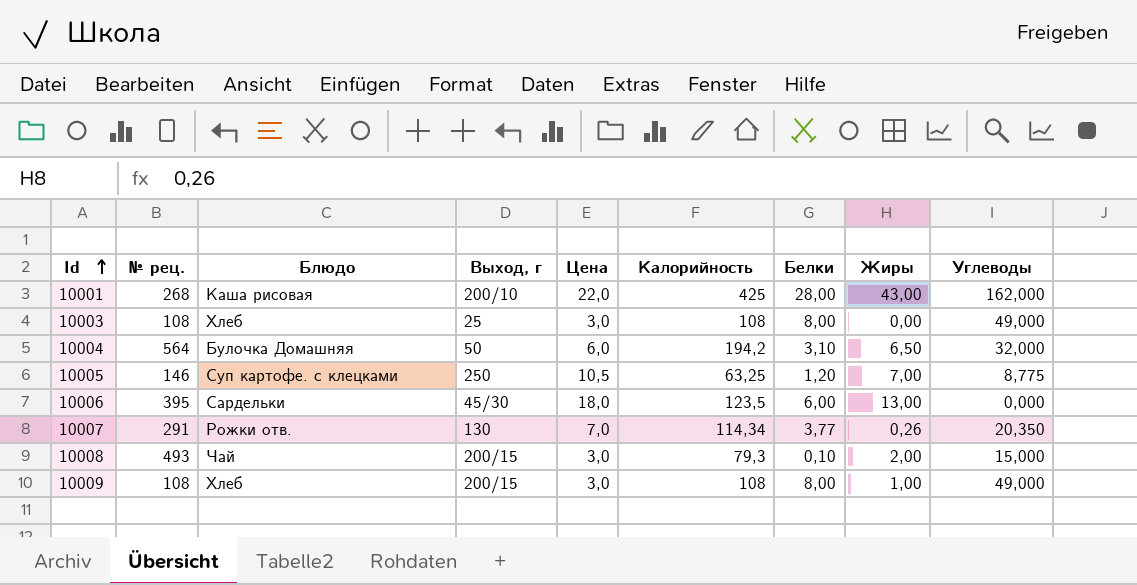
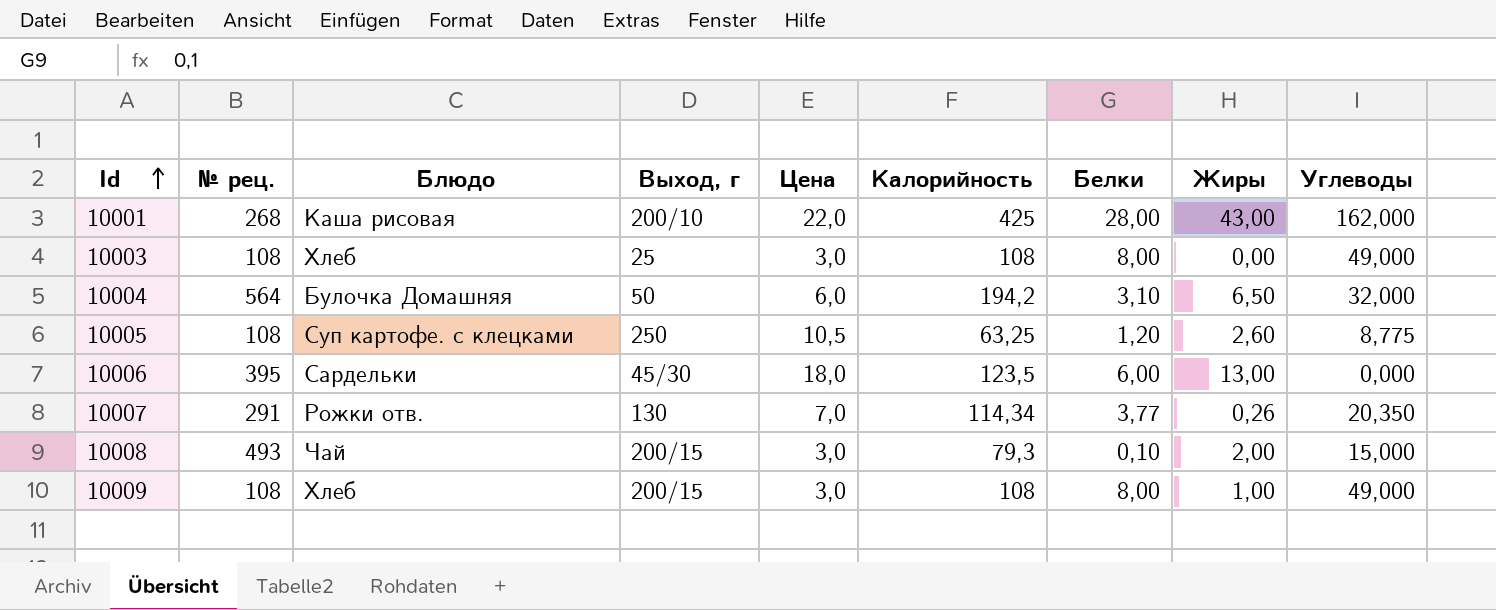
10005 | № рец.: 146 -> 108
10005 | Жиры: 7,00 -> 2,60

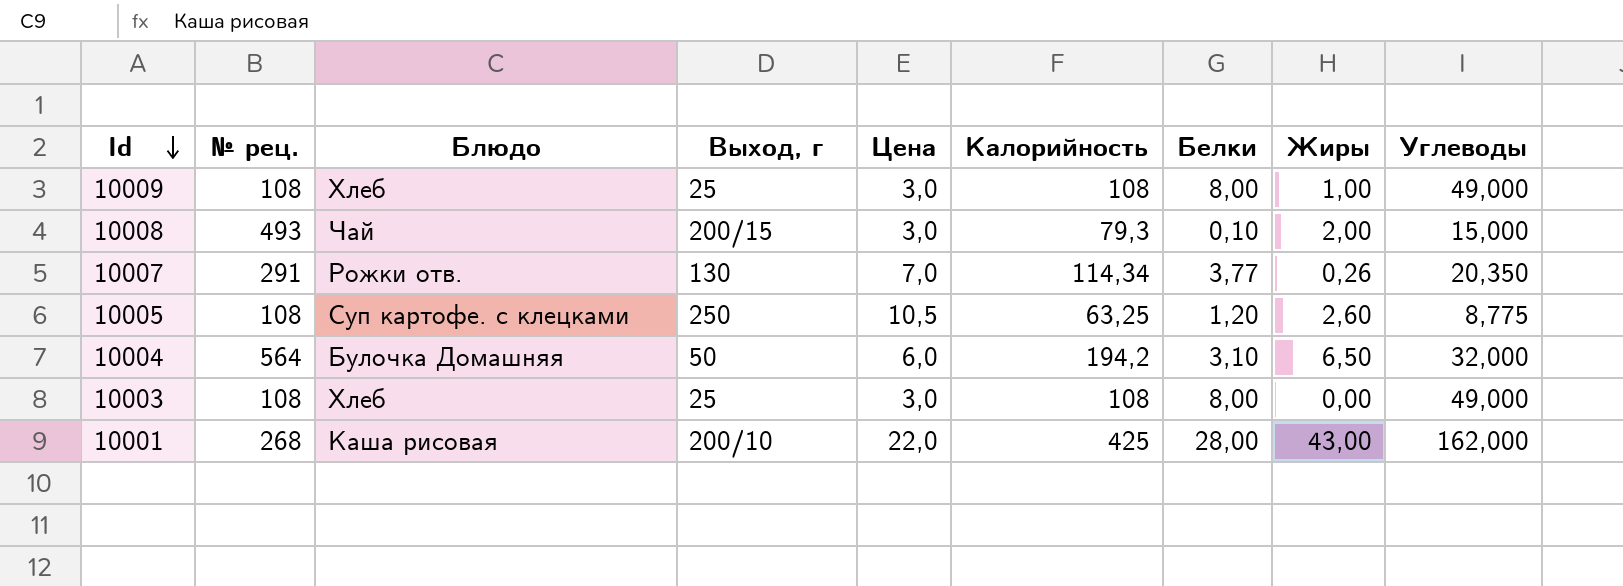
row order: Id ascending -> Id descending
row 10006: 395 | Сардельки | 45/30 | 18,0 | 123,5 | 6,00 | 13,00 | 0,000 -> none
10009 | Выход, г: 200/15 -> 25

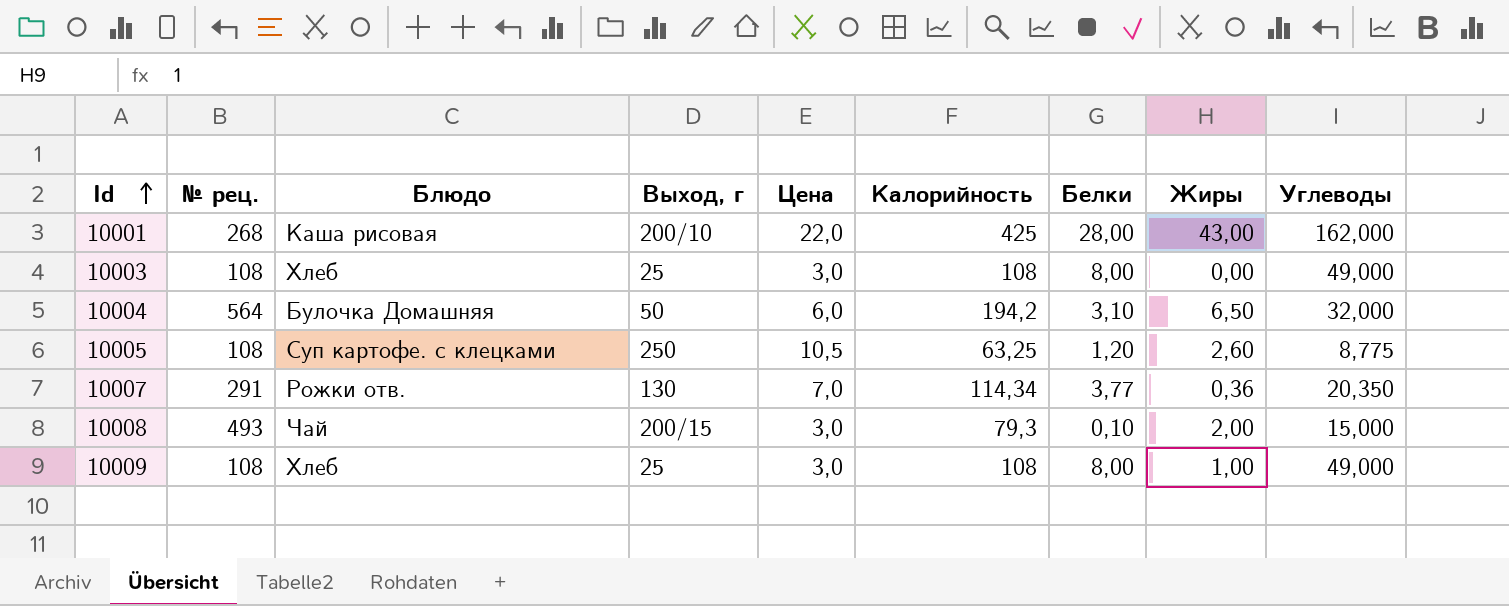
row order: Id descending -> Id ascending
10007 | Жиры: 0,26 -> 0,36

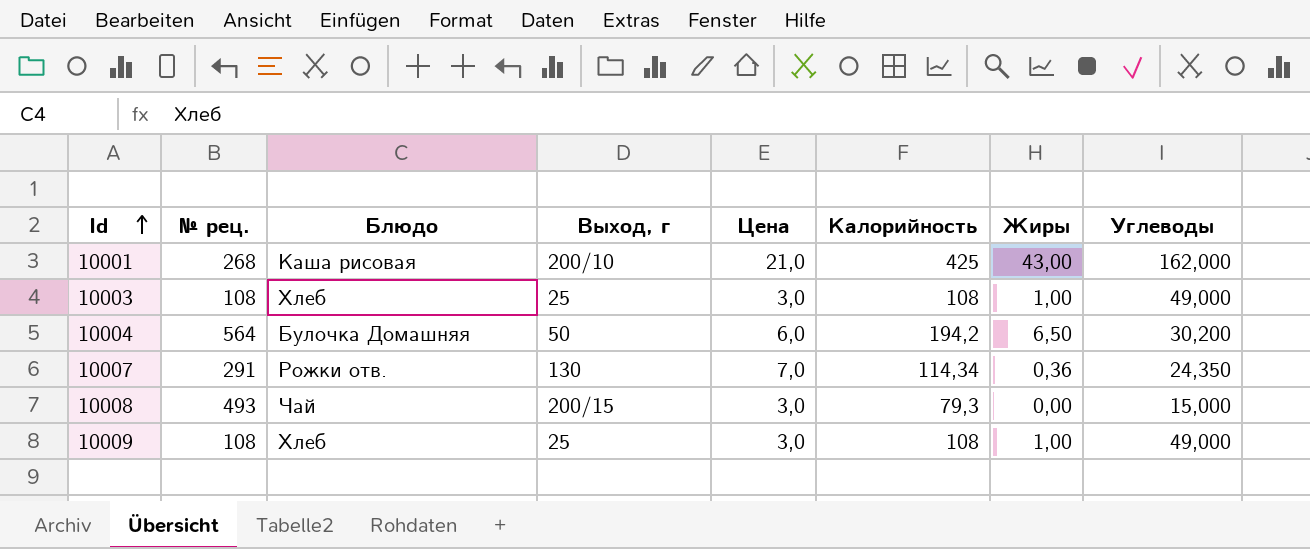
column Белки | position: 7 -> none
row 10005: 108 | Суп картофе. с клецками | 250 | 10,5 | 63,25 | 1,20 | 2,60 | 8,775 -> none
10001 | Цена: 22,0 -> 21,0
10003 | Жиры: 0,00 -> 1,00
10004 | Углеводы: 32,000 -> 30,200
10007 | Углеводы: 20,350 -> 24,350
10008 | Жиры: 2,00 -> 0,00

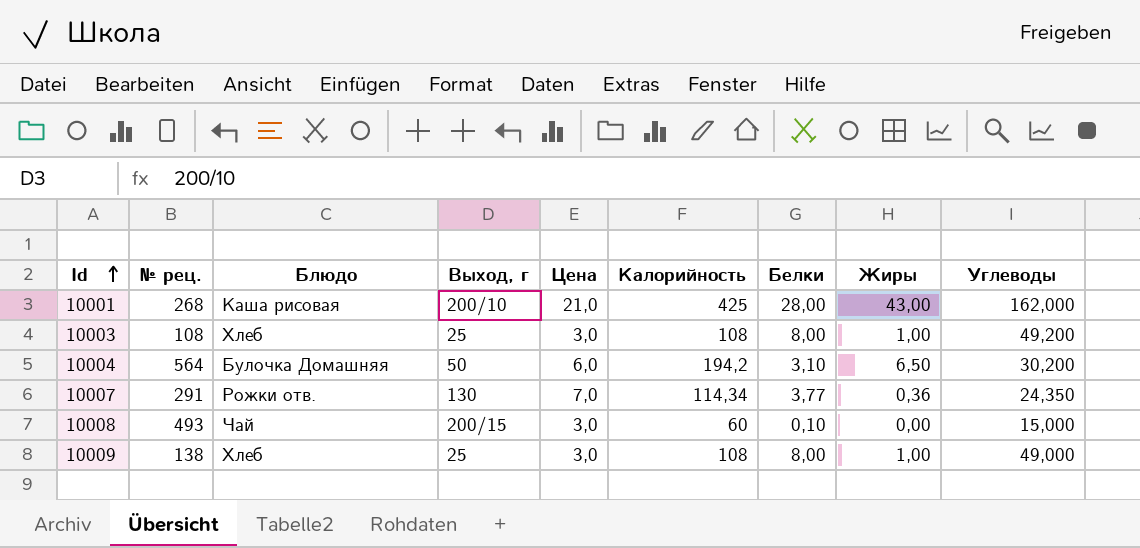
column Белки | position: none -> 7
10003 | Углеводы: 49,000 -> 49,200
10008 | Калорийность: 79,3 -> 60
10009 | № рец.: 108 -> 138

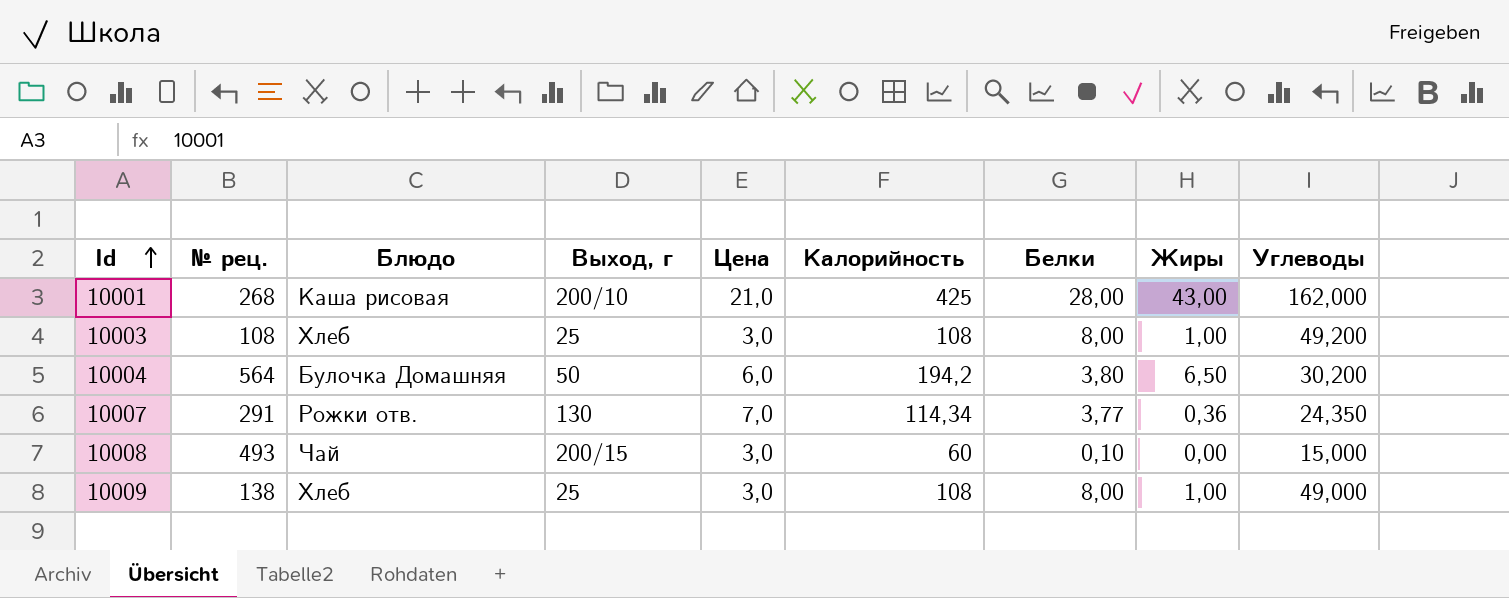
10004 | Белки: 3,10 -> 3,80

